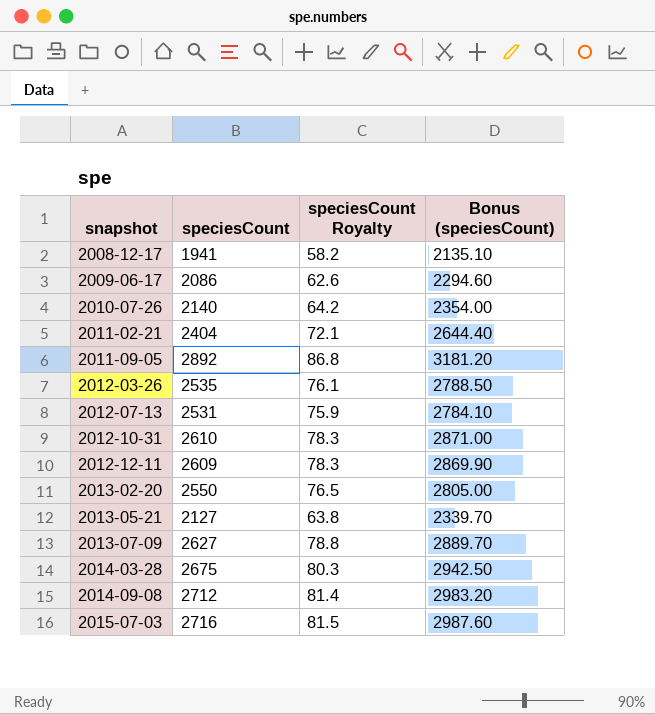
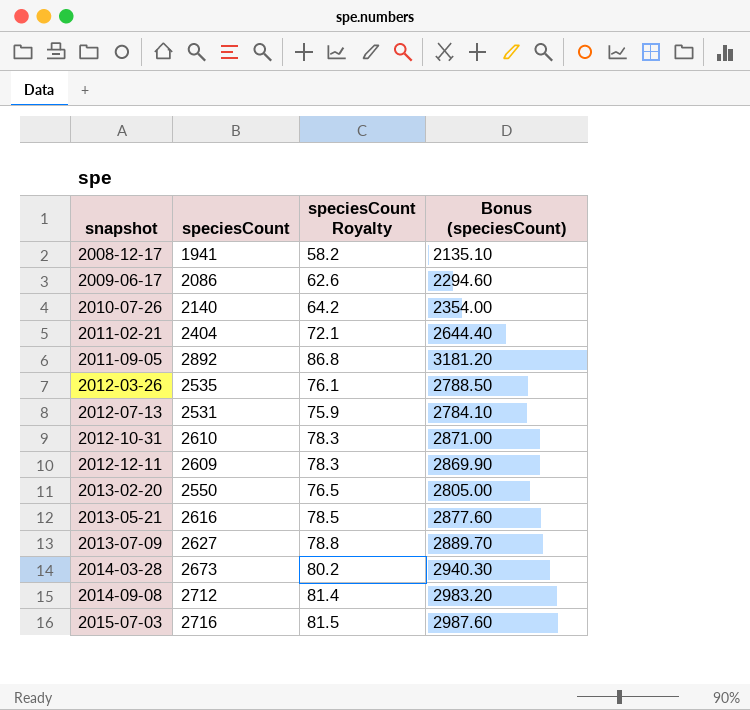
2013-05-21 | speciesCount: 2127 -> 2616
2013-05-21 | speciesCount Royalty: 63.8 -> 78.5
2013-05-21 | Bonus (speciesCount): 2339.70 -> 2877.60
2014-03-28 | speciesCount: 2675 -> 2673
2014-03-28 | speciesCount Royalty: 80.3 -> 80.2
2014-03-28 | Bonus (speciesCount): 2942.50 -> 2940.30

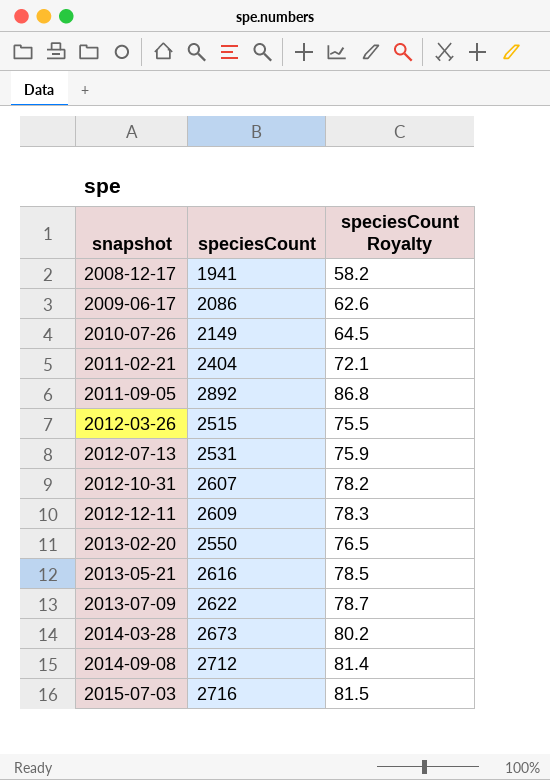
column Bonus (speciesCount) | formula: [speciesCount] * 1.1 -> none
2010-07-26 | speciesCount: 2140 -> 2149
2010-07-26 | speciesCount Royalty: 64.2 -> 64.5
2012-03-26 | speciesCount: 2535 -> 2515
2012-03-26 | speciesCount Royalty: 76.1 -> 75.5
2012-10-31 | speciesCount: 2610 -> 2607
2012-10-31 | speciesCount Royalty: 78.3 -> 78.2
2013-07-09 | speciesCount: 2627 -> 2622
2013-07-09 | speciesCount Royalty: 78.8 -> 78.7

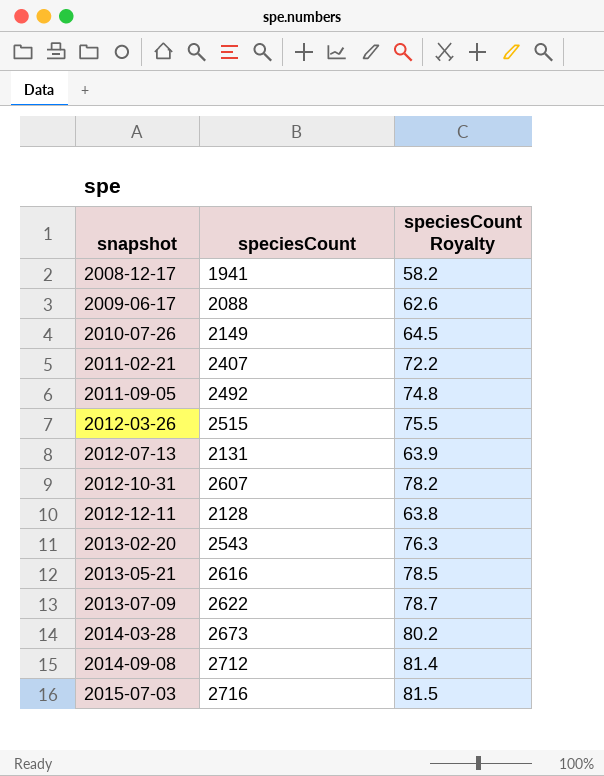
2009-06-17 | speciesCount: 2086 -> 2088
2011-02-21 | speciesCount: 2404 -> 2407
2011-02-21 | speciesCount Royalty: 72.1 -> 72.2
2011-09-05 | speciesCount: 2892 -> 2492
2011-09-05 | speciesCount Royalty: 86.8 -> 74.8
2012-07-13 | speciesCount: 2531 -> 2131
2012-07-13 | speciesCount Royalty: 75.9 -> 63.9
2012-12-11 | speciesCount: 2609 -> 2128
2012-12-11 | speciesCount Royalty: 78.3 -> 63.8
2013-02-20 | speciesCount: 2550 -> 2543
2013-02-20 | speciesCount Royalty: 76.5 -> 76.3

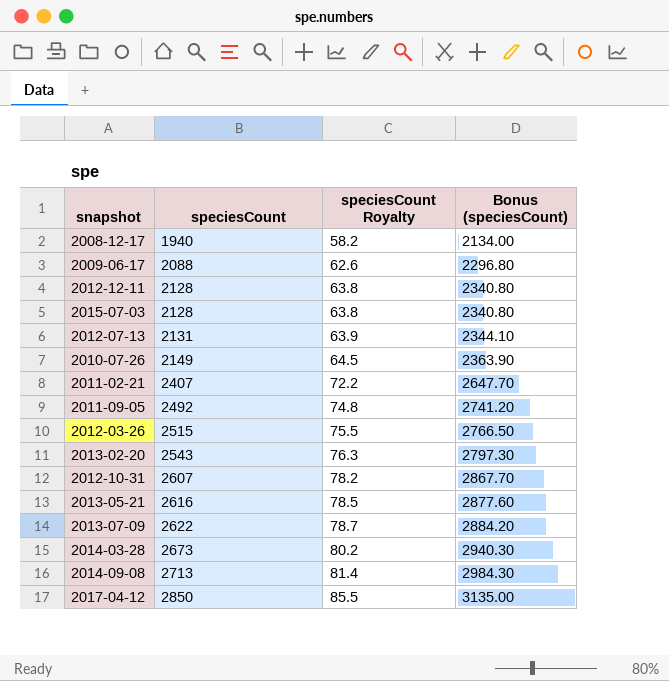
row order: snapshot ascending -> speciesCount ascending
column Bonus (speciesCount) | formula: none -> [speciesCount] * 1.1
2008-12-17 | speciesCount: 1941 -> 1940
2015-07-03 | speciesCount: 2716 -> 2128
2015-07-03 | speciesCount Royalty: 81.5 -> 63.8
2014-09-08 | speciesCount: 2712 -> 2713
row 2017-04-12: none -> 2850 | 85.5 | 3135.00

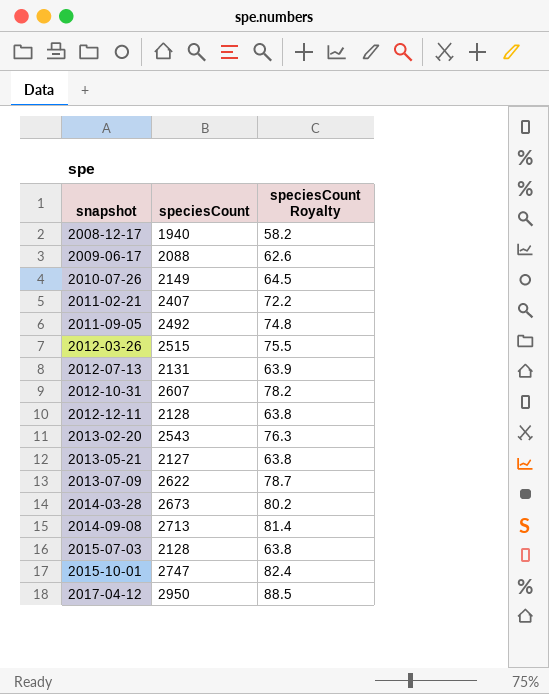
row order: speciesCount ascending -> snapshot ascending
column Bonus (speciesCount) | formula: [speciesCount] * 1.1 -> none
2013-05-21 | speciesCount: 2616 -> 2127
2013-05-21 | speciesCount Royalty: 78.5 -> 63.8
row 2015-10-01: none -> 2747 | 82.4
2017-04-12 | speciesCount: 2850 -> 2950
2017-04-12 | speciesCount Royalty: 85.5 -> 88.5

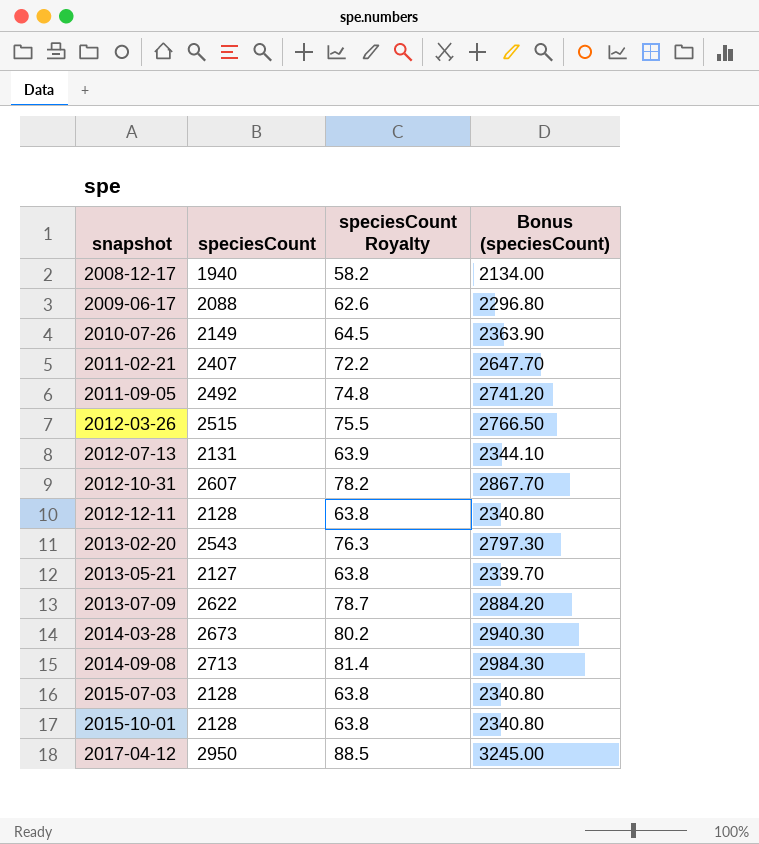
column Bonus (speciesCount) | formula: none -> [speciesCount] * 1.1
2015-10-01 | speciesCount: 2747 -> 2128
2015-10-01 | speciesCount Royalty: 82.4 -> 63.8

